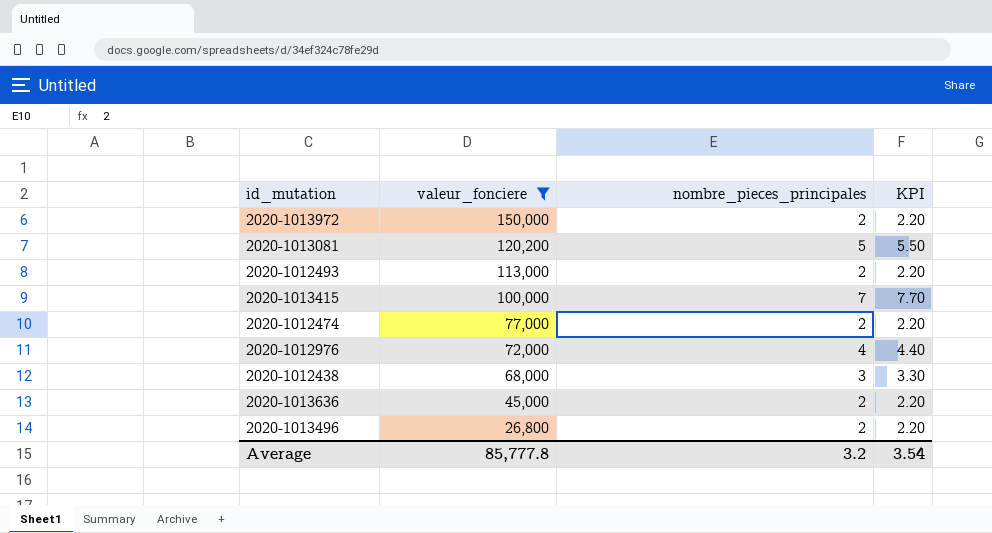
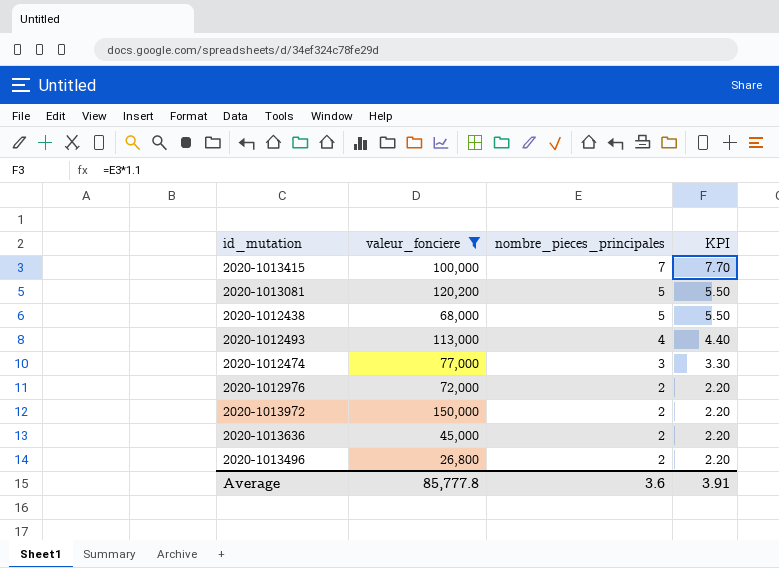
row order: valeur_fonciere descending -> nombre_pieces_principales descending
2020-1012438 | nombre_pieces_principales: 3 -> 5
2020-1012438 | KPI: 3.30 -> 5.50
2020-1012493 | nombre_pieces_principales: 2 -> 4
2020-1012493 | KPI: 2.20 -> 4.40
2020-1012474 | nombre_pieces_principales: 2 -> 3
2020-1012474 | KPI: 2.20 -> 3.30
2020-1012976 | nombre_pieces_principales: 4 -> 2
2020-1012976 | KPI: 4.40 -> 2.20
Average | nombre_pieces_principales: 3.2 -> 3.6
Average | KPI: 3.54 -> 3.91

